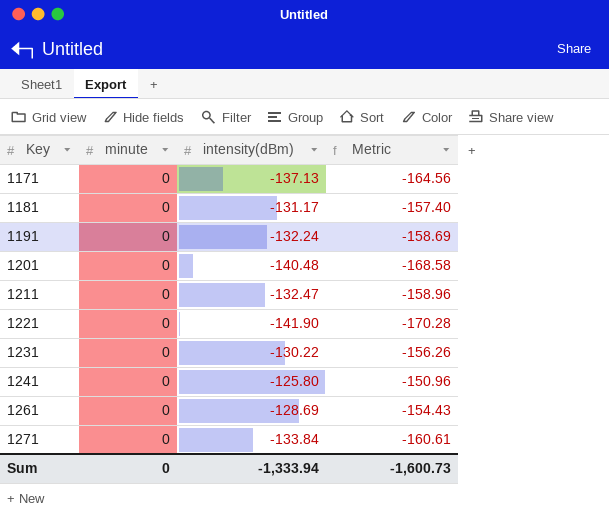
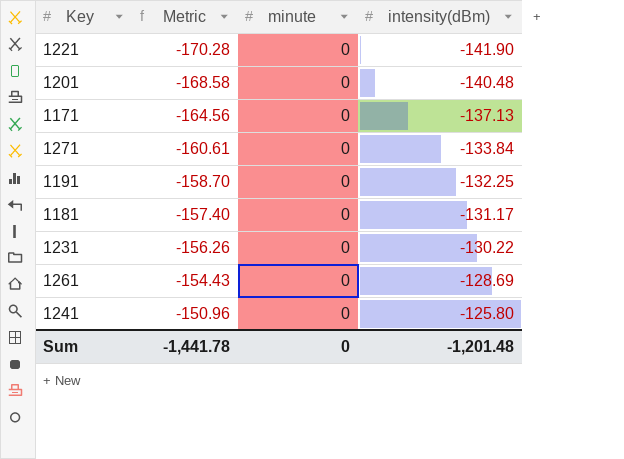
row order: Key ascending -> Metric ascending
column Metric | position: 4 -> 2
row 1211: 0 | -132.47 | -158.96 -> none
1191 | Metric: -158.69 -> -158.70
1191 | intensity(dBm): -132.24 -> -132.25
Sum | Metric: -1,600.73 -> -1,441.78
Sum | intensity(dBm): -1,333.94 -> -1,201.48

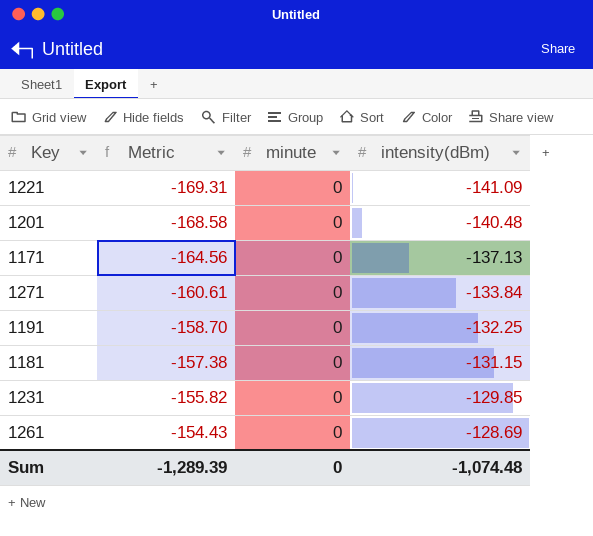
row 1241: -150.96 | 0 | -125.80 -> none
1221 | Metric: -170.28 -> -169.31
1221 | intensity(dBm): -141.90 -> -141.09
1181 | Metric: -157.40 -> -157.38
1181 | intensity(dBm): -131.17 -> -131.15
1231 | Metric: -156.26 -> -155.82
1231 | intensity(dBm): -130.22 -> -129.85
Sum | Metric: -1,441.78 -> -1,289.39
Sum | intensity(dBm): -1,201.48 -> -1,074.48

